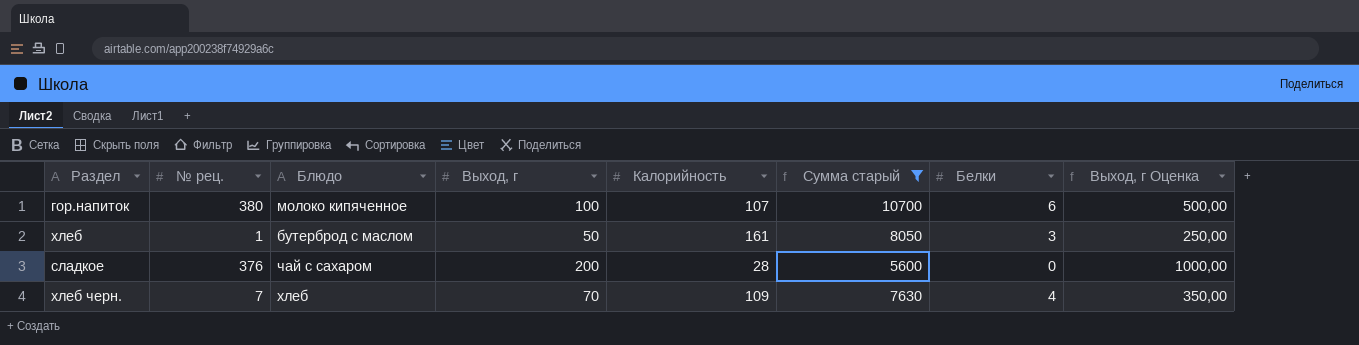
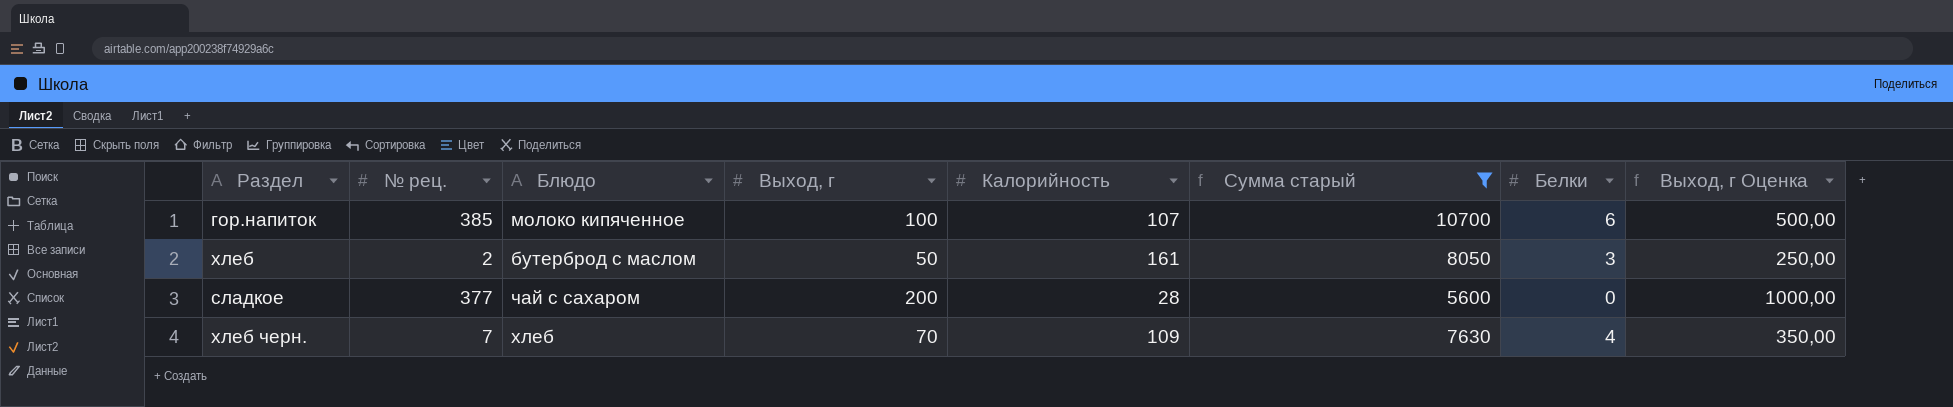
гор.напиток | № рец.: 380 -> 385
хлеб | № рец.: 1 -> 2
сладкое | № рец.: 376 -> 377

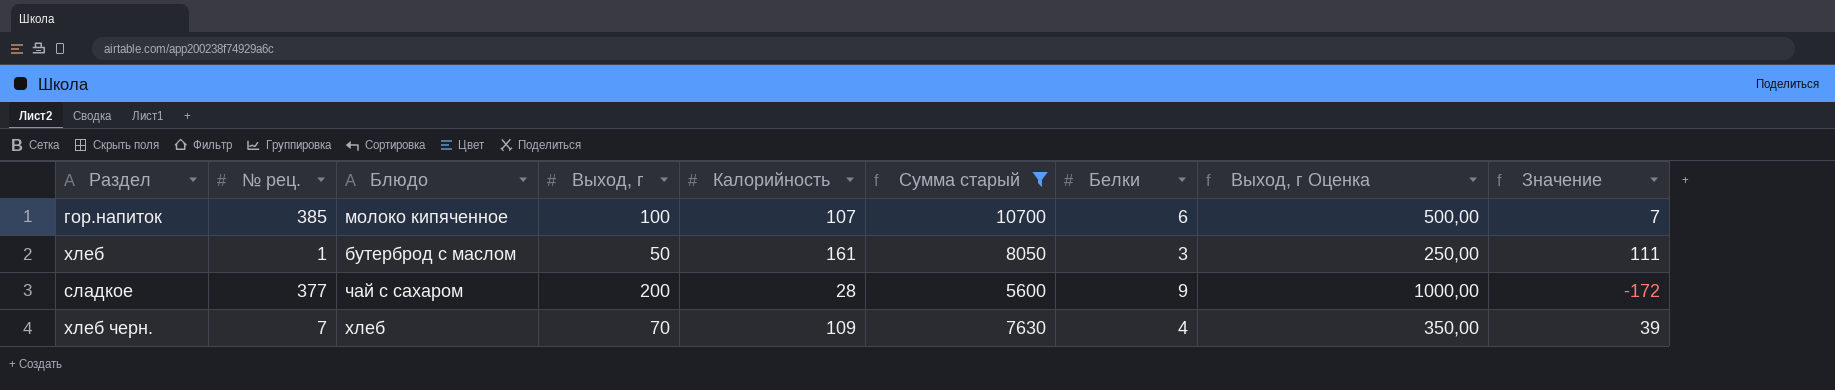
column Значение | formula: none -> [Калорийность] - [Выход, г]
хлеб | № рец.: 2 -> 1
сладкое | Белки: 0 -> 9

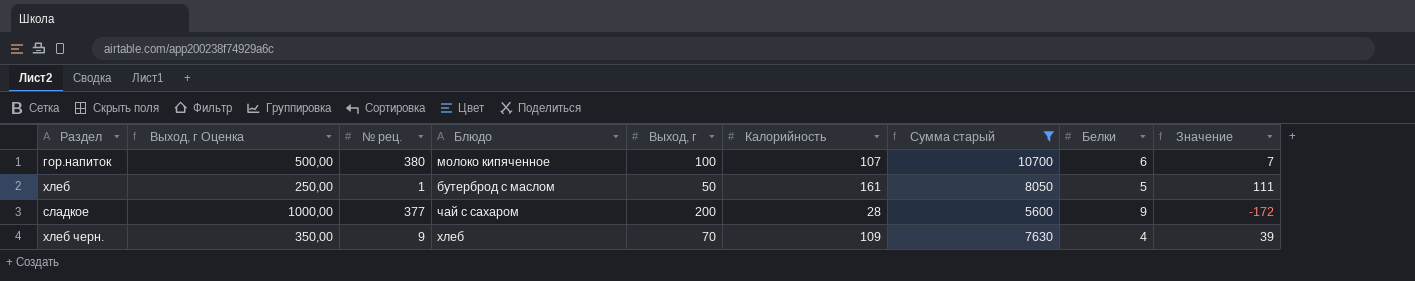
column Выход, г Оценка | position: 8 -> 2
гор.напиток | № рец.: 385 -> 380
хлеб | Белки: 3 -> 5
хлеб черн. | № рец.: 7 -> 9

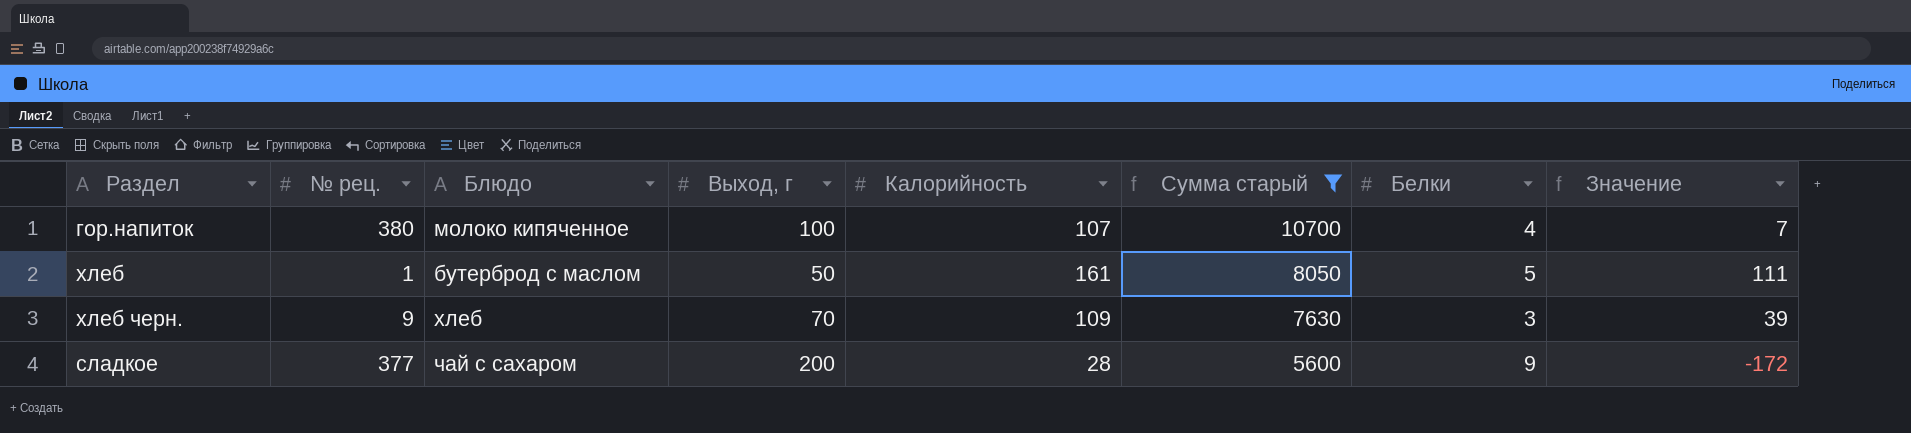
row order: none -> Сумма старый descending
column Выход, г Оценка | formula: [Выход, г] * 5 -> none
гор.напиток | Белки: 6 -> 4
хлеб черн. | Белки: 4 -> 3

